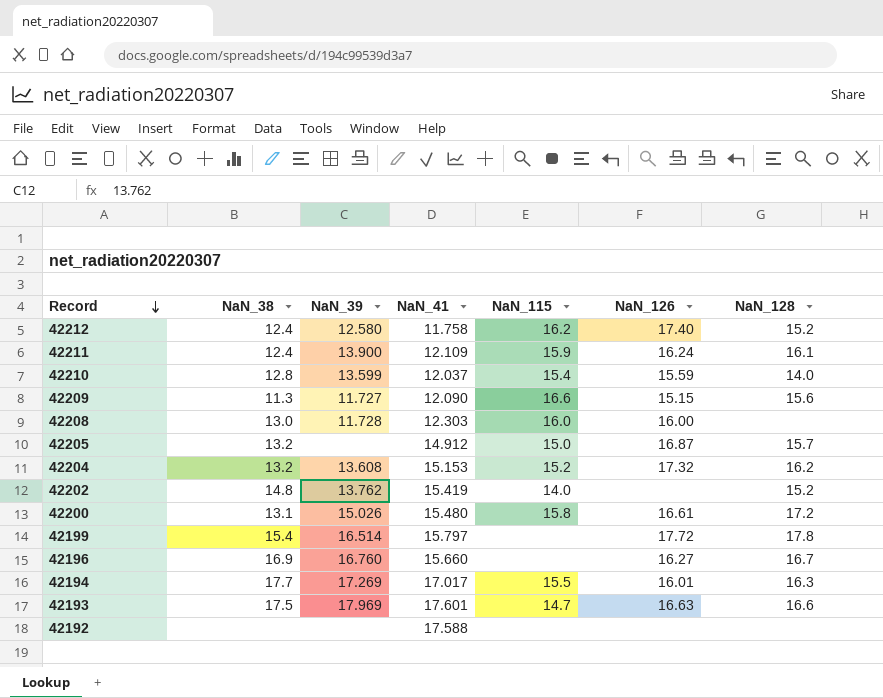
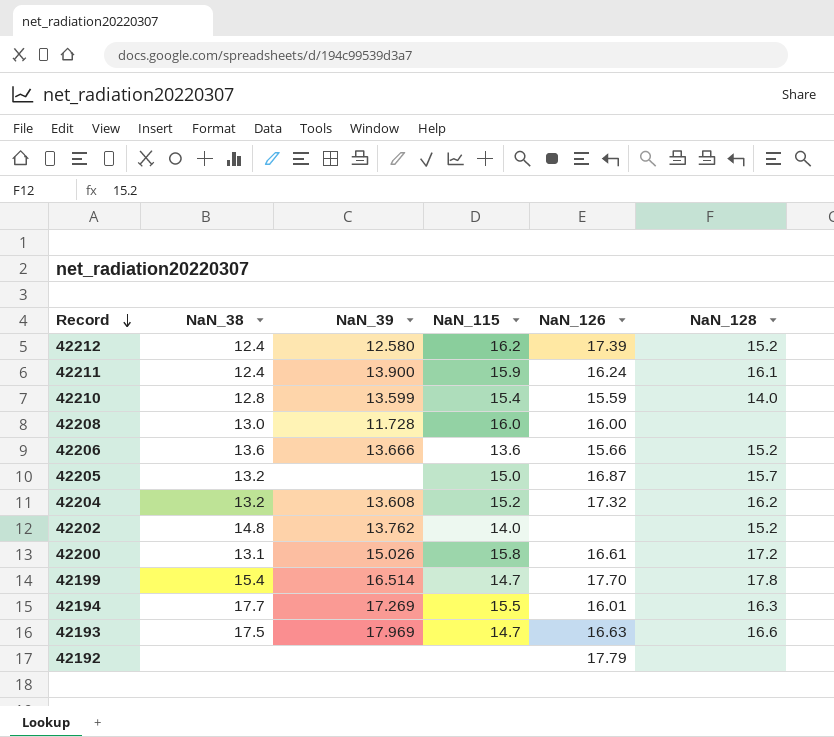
column NaN_41 | position: 4 -> none
row 42209: 11.3 | 11.727 | 12.090 | 16.6 | 15.15 | 15.6 -> none
row 42196: 16.9 | 16.760 | 15.660 | none | 16.27 | 16.7 -> none
42212 | NaN_126: 17.40 -> 17.39
row 42206: none -> 13.6 | 13.666 | 13.6 | 15.66 | 15.2
42199 | NaN_115: none -> 14.7
42199 | NaN_126: 17.72 -> 17.70
42192 | NaN_126: none -> 17.79

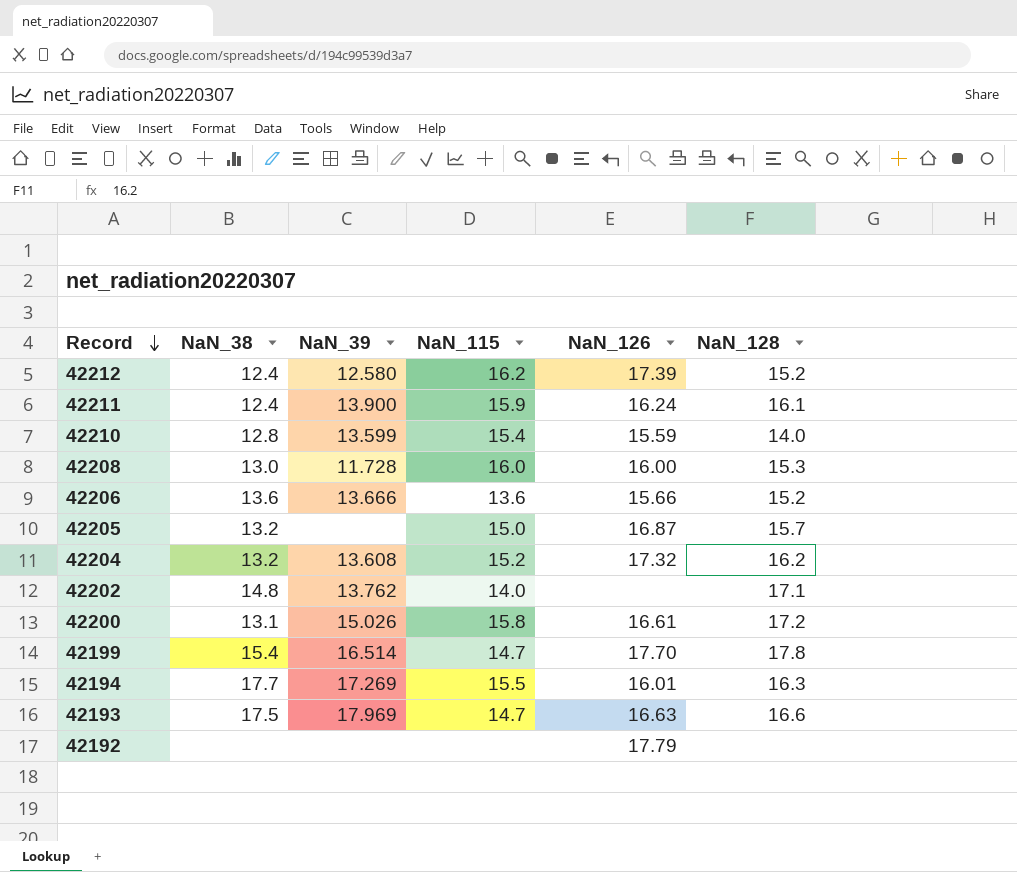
42208 | NaN_128: none -> 15.3
42202 | NaN_128: 15.2 -> 17.1

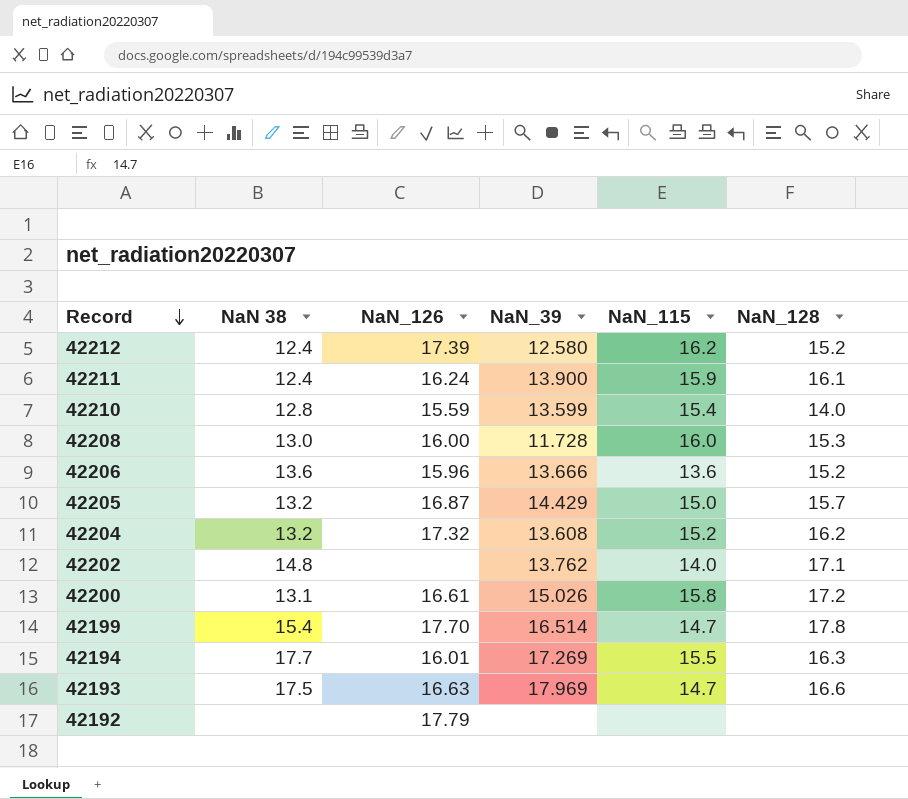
column name: NaN_38 -> NaN 38
column NaN_126 | position: 5 -> 3
42206 | NaN_126: 15.66 -> 15.96
42205 | NaN_39: none -> 14.429

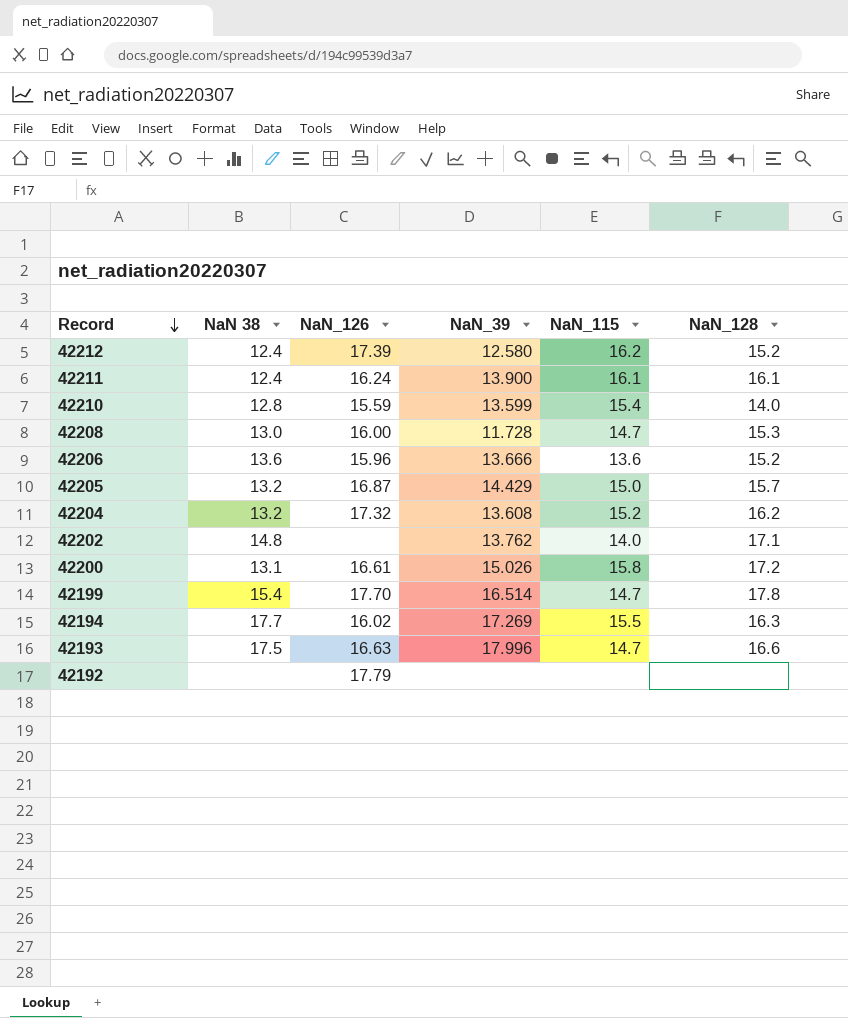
42211 | NaN_115: 15.9 -> 16.1
42208 | NaN_115: 16.0 -> 14.7
42194 | NaN_126: 16.01 -> 16.02
42193 | NaN_39: 17.969 -> 17.996

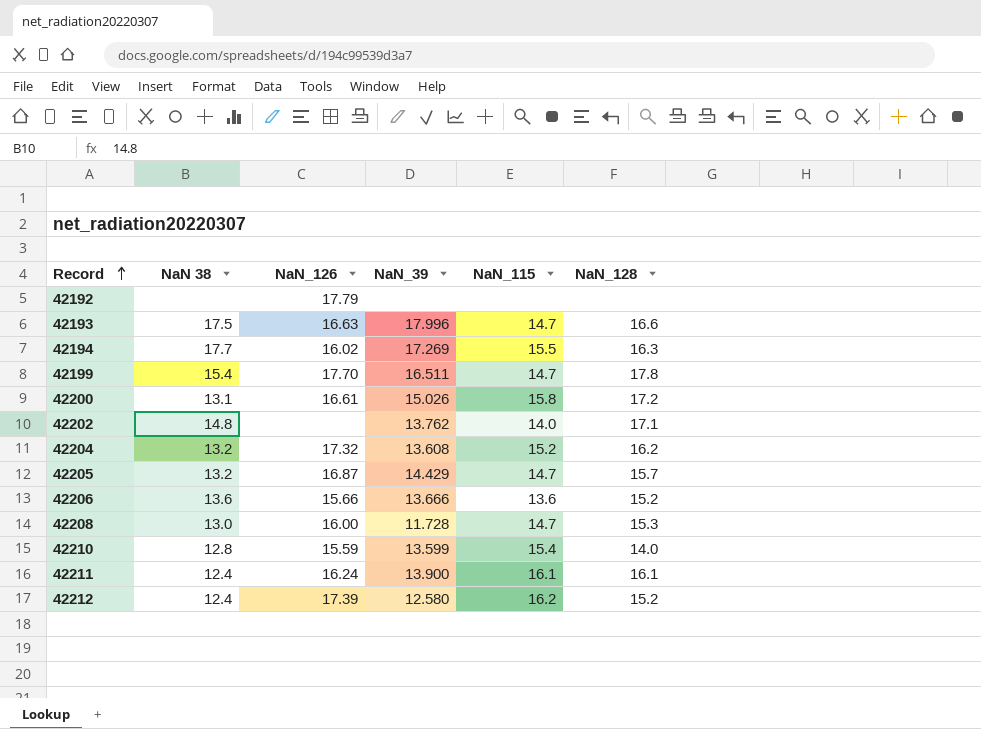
row order: Record descending -> Record ascending
42199 | NaN_39: 16.514 -> 16.511
42205 | NaN_115: 15.0 -> 14.7
42206 | NaN_126: 15.96 -> 15.66

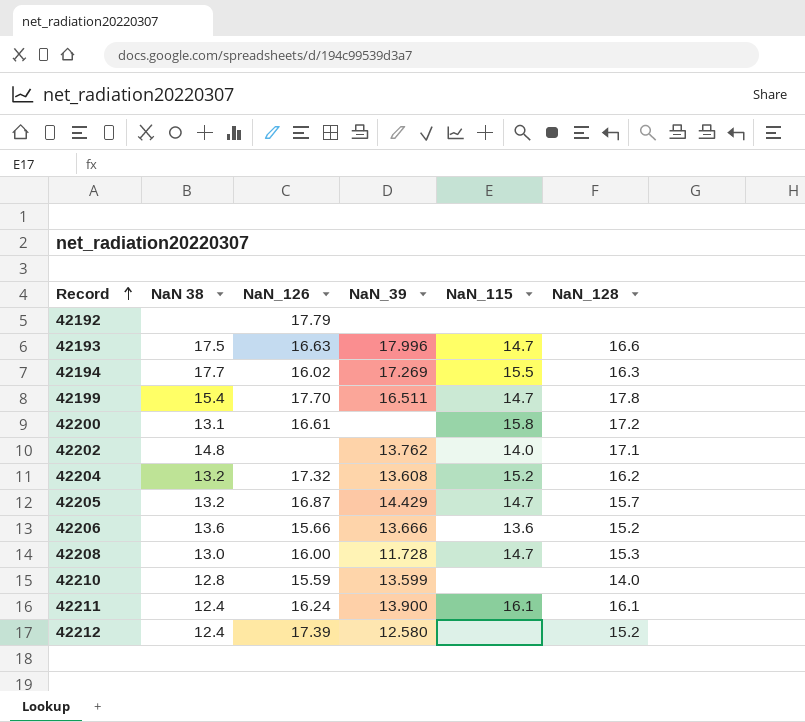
42200 | NaN_39: 15.026 -> none
42210 | NaN_115: 15.4 -> none
42212 | NaN_115: 16.2 -> none

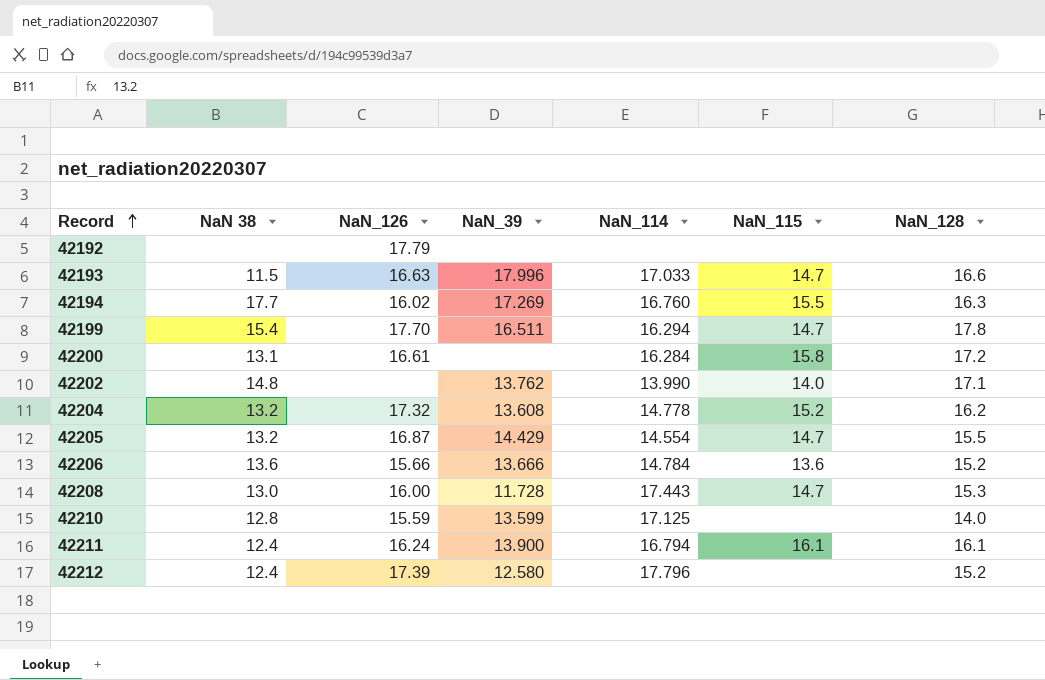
column NaN_114 | position: none -> 5
42193 | NaN 38: 17.5 -> 11.5
42205 | NaN_128: 15.7 -> 15.5

